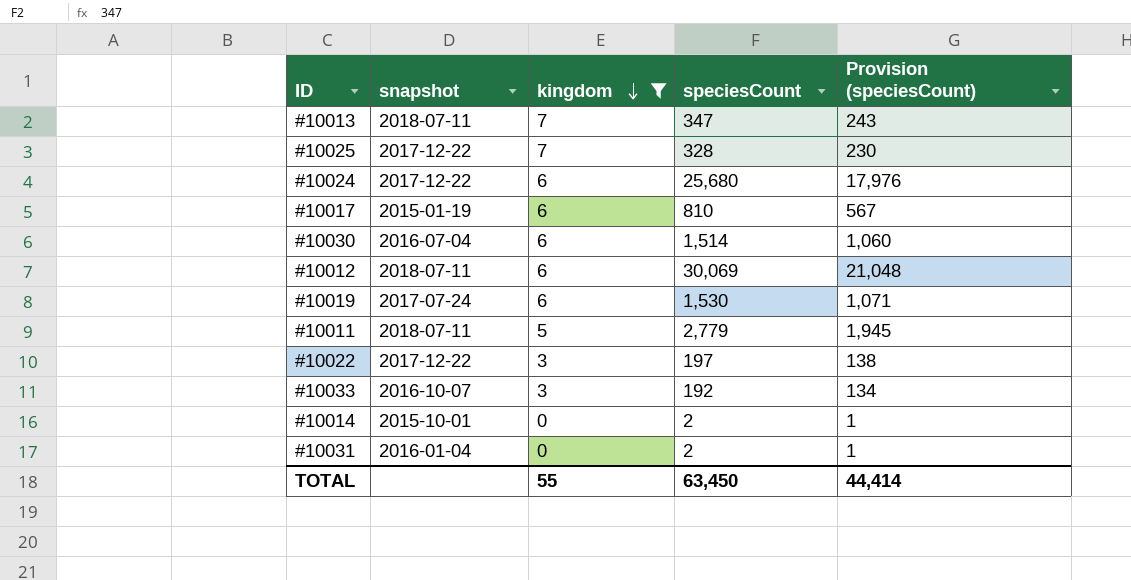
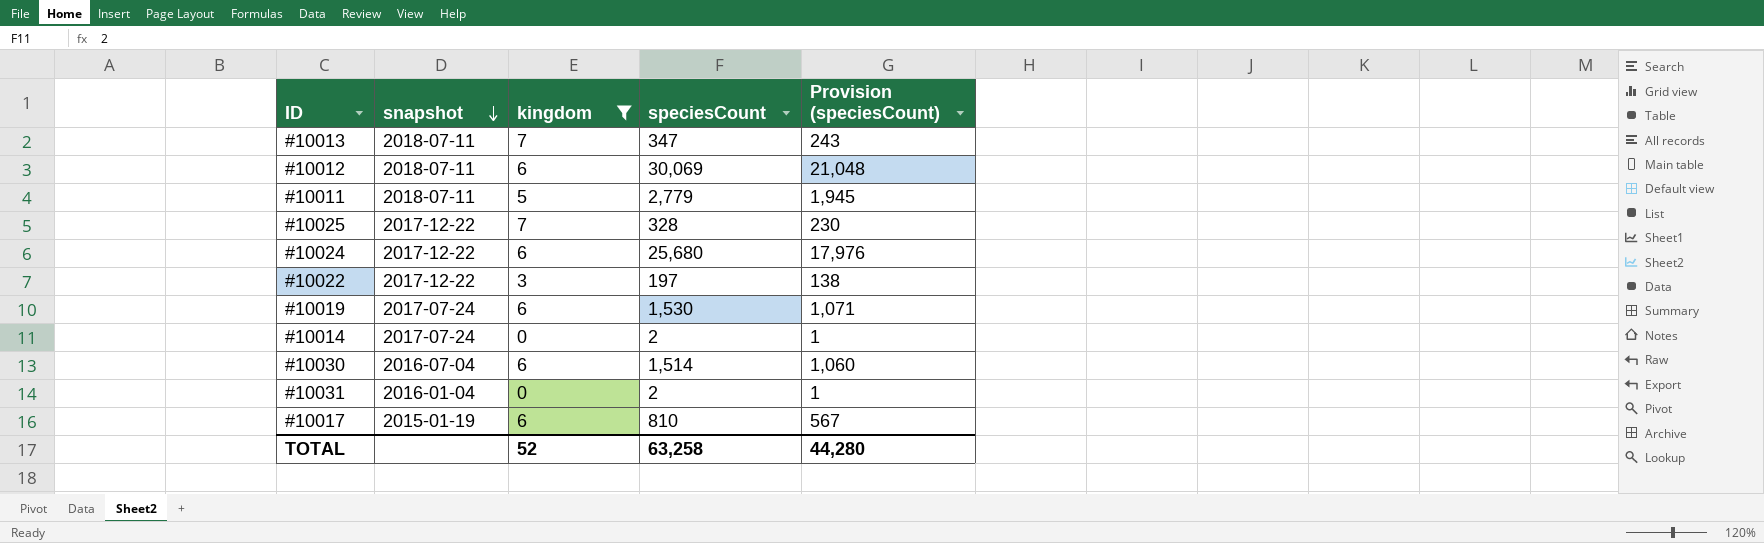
row order: kingdom descending -> snapshot descending
row #10033: 2016-10-07 | 3 | 192 | 134 -> none
#10014 | snapshot: 2015-10-01 -> 2017-07-24
TOTAL | kingdom: 55 -> 52
TOTAL | speciesCount: 63,450 -> 63,258
TOTAL | Provision (speciesCount): 44,414 -> 44,280

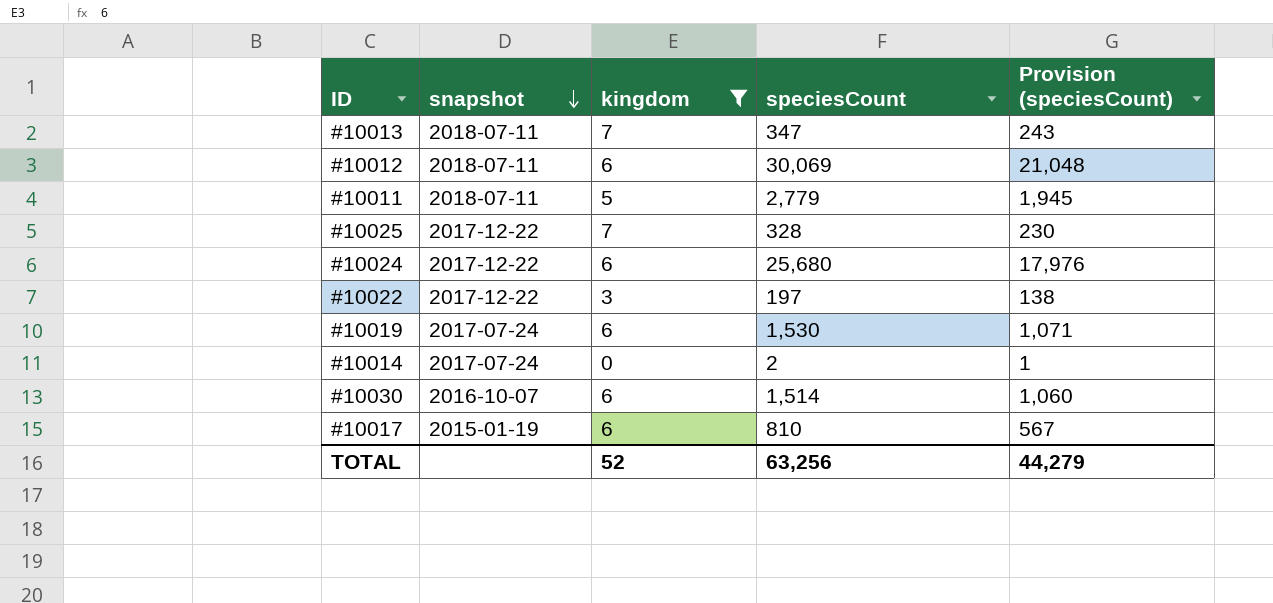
row #10031: 2016-01-04 | 0 | 2 | 1 -> none
#10030 | snapshot: 2016-07-04 -> 2016-10-07
TOTAL | speciesCount: 63,258 -> 63,256
TOTAL | Provision (speciesCount): 44,280 -> 44,279

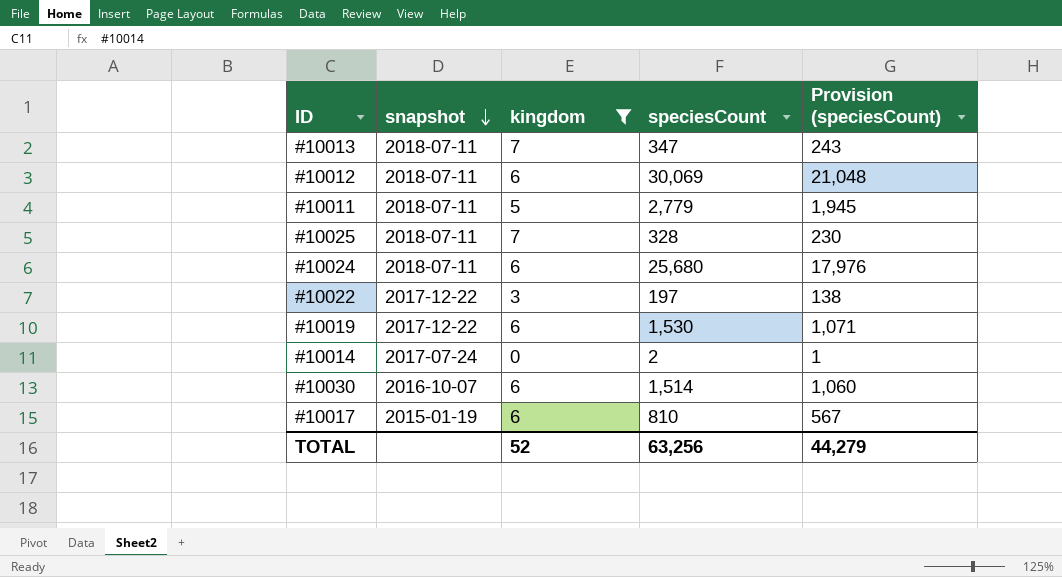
#10025 | snapshot: 2017-12-22 -> 2018-07-11
#10024 | snapshot: 2017-12-22 -> 2018-07-11
#10019 | snapshot: 2017-07-24 -> 2017-12-22

